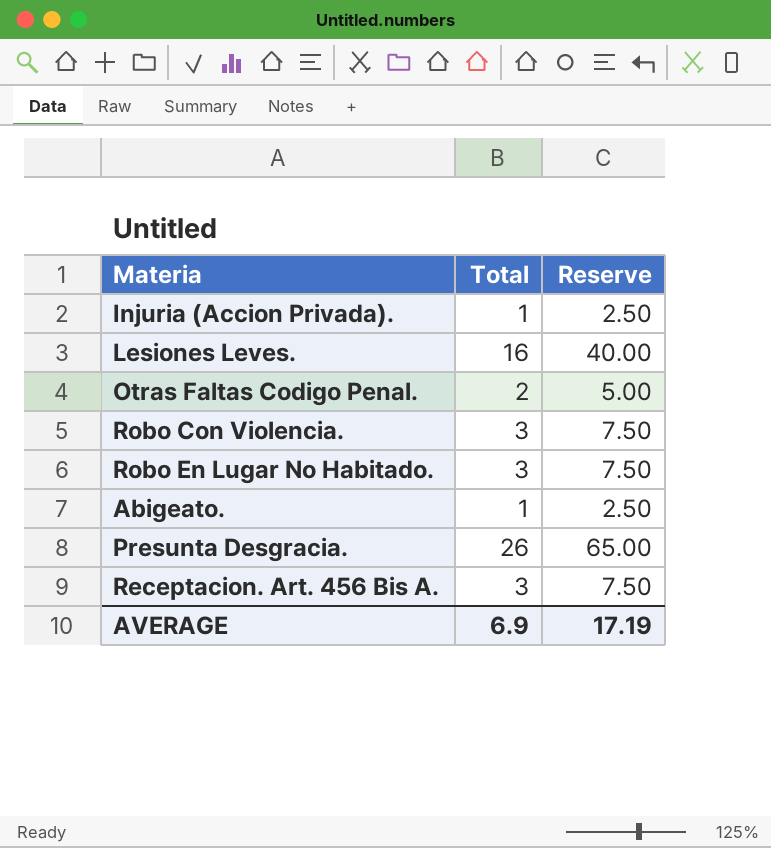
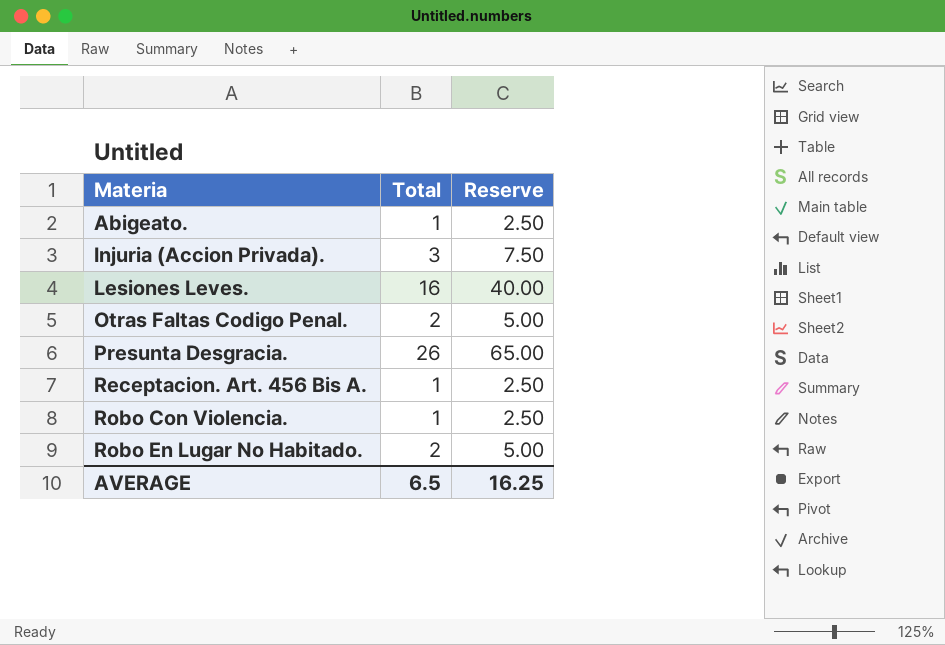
row order: none -> Materia ascending
Injuria (Accion Privada). | Total: 1 -> 3
Injuria (Accion Privada). | Reserve: 2.50 -> 7.50
Receptacion. Art. 456 Bis A. | Total: 3 -> 1
Receptacion. Art. 456 Bis A. | Reserve: 7.50 -> 2.50
Robo Con Violencia. | Total: 3 -> 1
Robo Con Violencia. | Reserve: 7.50 -> 2.50
Robo En Lugar No Habitado. | Total: 3 -> 2
Robo En Lugar No Habitado. | Reserve: 7.50 -> 5.00
AVERAGE | Total: 6.9 -> 6.5
AVERAGE | Reserve: 17.19 -> 16.25

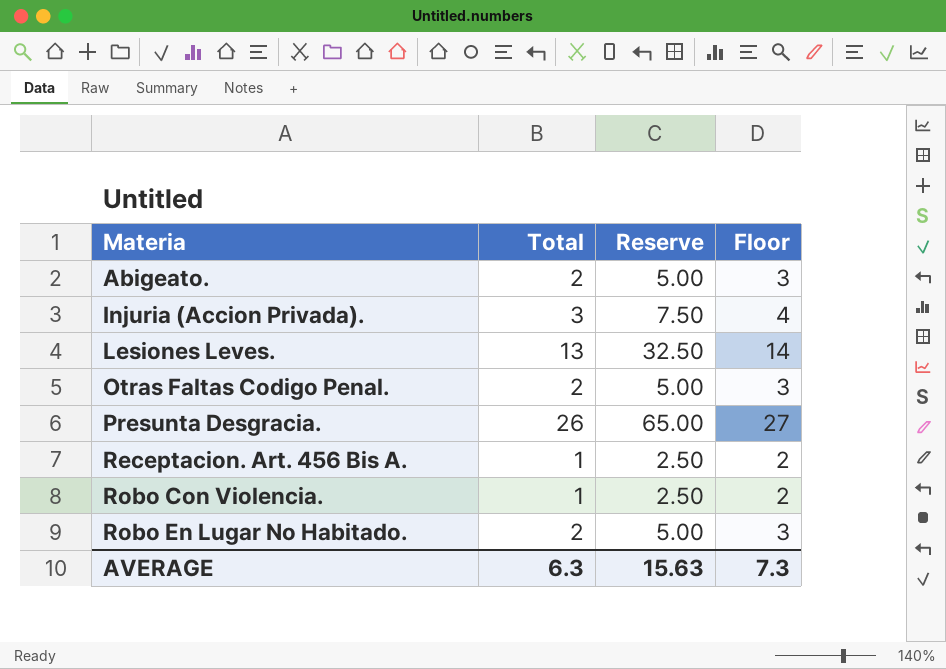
column Floor | formula: none -> [Total] + 1
Abigeato. | Total: 1 -> 2
Abigeato. | Reserve: 2.50 -> 5.00
Lesiones Leves. | Total: 16 -> 13
Lesiones Leves. | Reserve: 40.00 -> 32.50
AVERAGE | Total: 6.5 -> 6.3
AVERAGE | Reserve: 16.25 -> 15.63

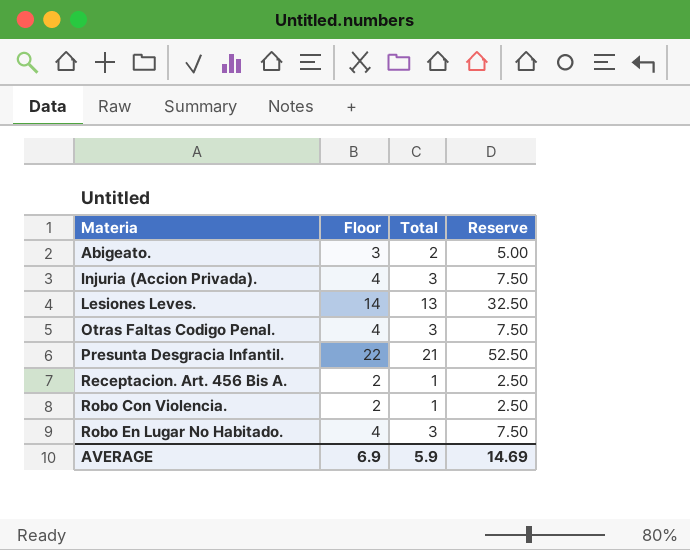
column Floor | position: 4 -> 2
row Presunta Desgracia.: 26 | 65.00 | 27 -> none
Otras Faltas Codigo Penal. | Floor: 3 -> 4
Otras Faltas Codigo Penal. | Total: 2 -> 3
Otras Faltas Codigo Penal. | Reserve: 5.00 -> 7.50
row Presunta Desgracia Infantil.: none -> 22 | 21 | 52.50
Robo En Lugar No Habitado. | Floor: 3 -> 4
Robo En Lugar No Habitado. | Total: 2 -> 3
Robo En Lugar No Habitado. | Reserve: 5.00 -> 7.50
AVERAGE | Floor: 7.3 -> 6.9
AVERAGE | Total: 6.3 -> 5.9
AVERAGE | Reserve: 15.63 -> 14.69

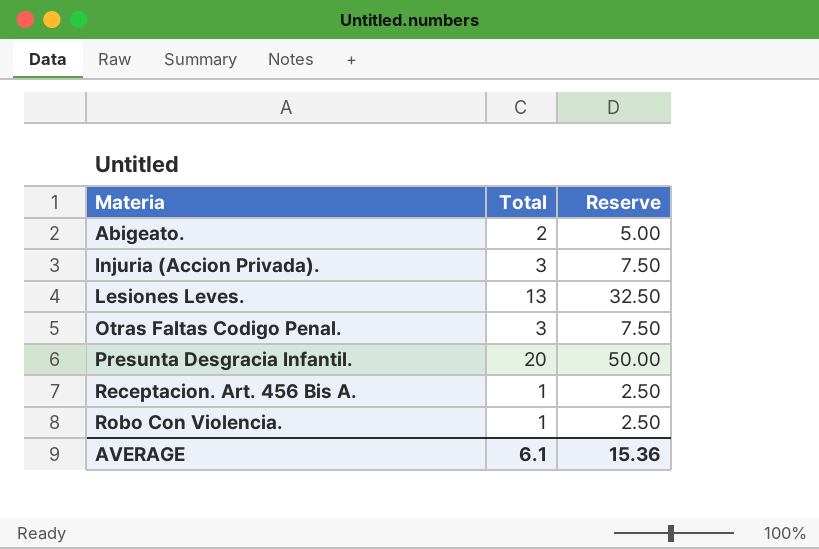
column Floor | formula: [Total] + 1 -> none
row Robo En Lugar No Habitado.: 4 | 3 | 7.50 -> none
Presunta Desgracia Infantil. | Total: 21 -> 20
Presunta Desgracia Infantil. | Reserve: 52.50 -> 50.00
AVERAGE | Total: 5.9 -> 6.1
AVERAGE | Reserve: 14.69 -> 15.36

